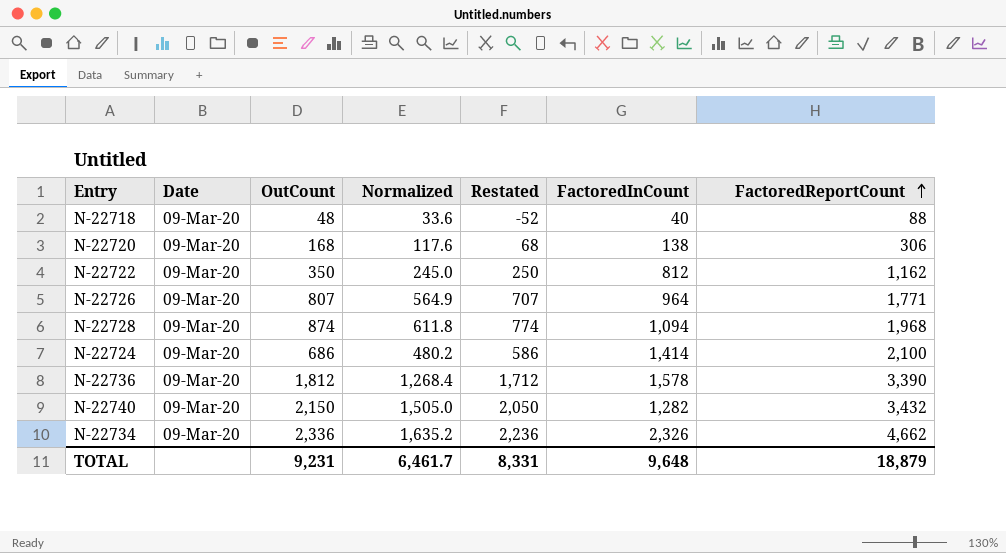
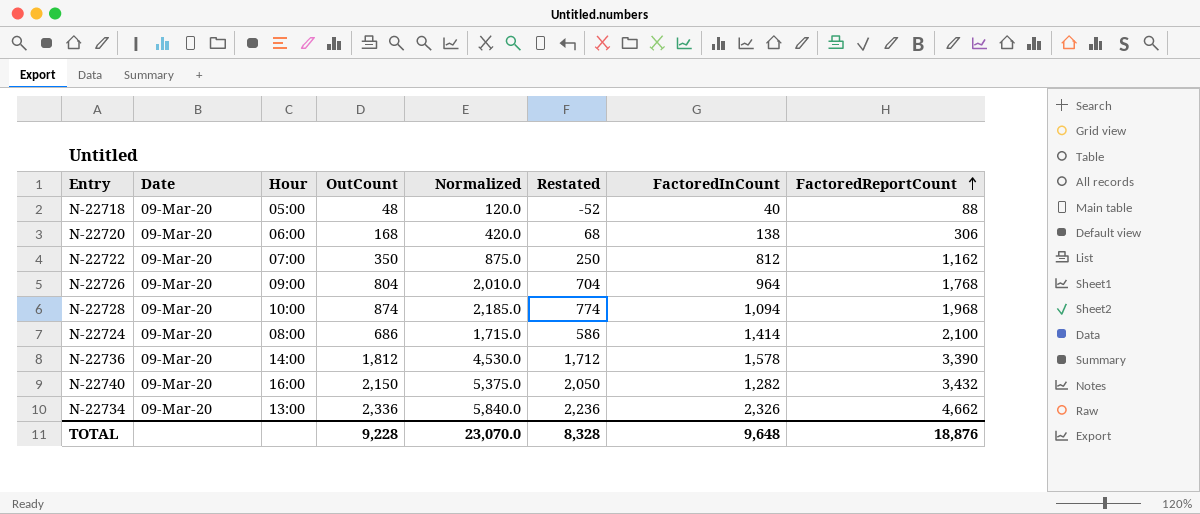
column Hour | position: none -> 3
column Normalized | formula: [OutCount] * 0.7 -> [OutCount] * 2.5
N-22726 | OutCount: 807 -> 804
N-22726 | Restated: 707 -> 704
N-22726 | FactoredReportCount: 1,771 -> 1,768
TOTAL | OutCount: 9,231 -> 9,228
TOTAL | Normalized: 6,461.7 -> 23,070.0
TOTAL | Restated: 8,331 -> 8,328
TOTAL | FactoredReportCount: 18,879 -> 18,876

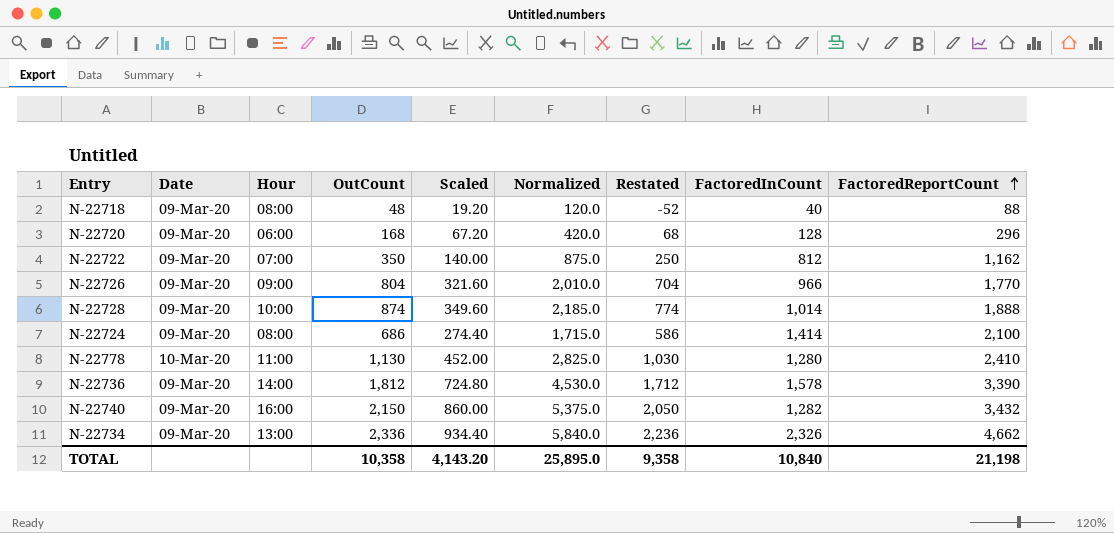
column Scaled | formula: none -> [OutCount] * 0.4
N-22718 | Hour: 05:00 -> 08:00
N-22720 | FactoredInCount: 138 -> 128
N-22720 | FactoredReportCount: 306 -> 296
N-22726 | FactoredInCount: 964 -> 966
N-22726 | FactoredReportCount: 1,768 -> 1,770
N-22728 | FactoredInCount: 1,094 -> 1,014
N-22728 | FactoredReportCount: 1,968 -> 1,888
row N-22778: none -> 10-Mar-20 | 11:00 | 1,130 | 452.00 | 2,825.0 | 1,030 | 1,280 | 2,410
TOTAL | OutCount: 9,228 -> 10,358
TOTAL | Normalized: 23,070.0 -> 25,895.0
TOTAL | Restated: 8,328 -> 9,358
TOTAL | FactoredInCount: 9,648 -> 10,840
TOTAL | FactoredReportCount: 18,876 -> 21,198

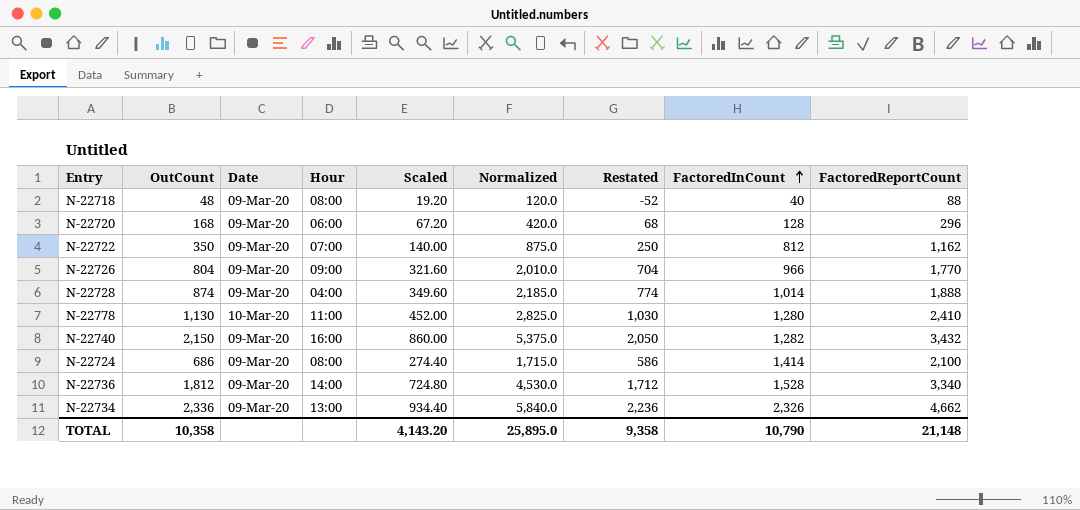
row order: FactoredReportCount ascending -> FactoredInCount ascending
column OutCount | position: 4 -> 2
N-22728 | Hour: 10:00 -> 04:00
N-22736 | FactoredInCount: 1,578 -> 1,528
N-22736 | FactoredReportCount: 3,390 -> 3,340
TOTAL | FactoredInCount: 10,840 -> 10,790
TOTAL | FactoredReportCount: 21,198 -> 21,148

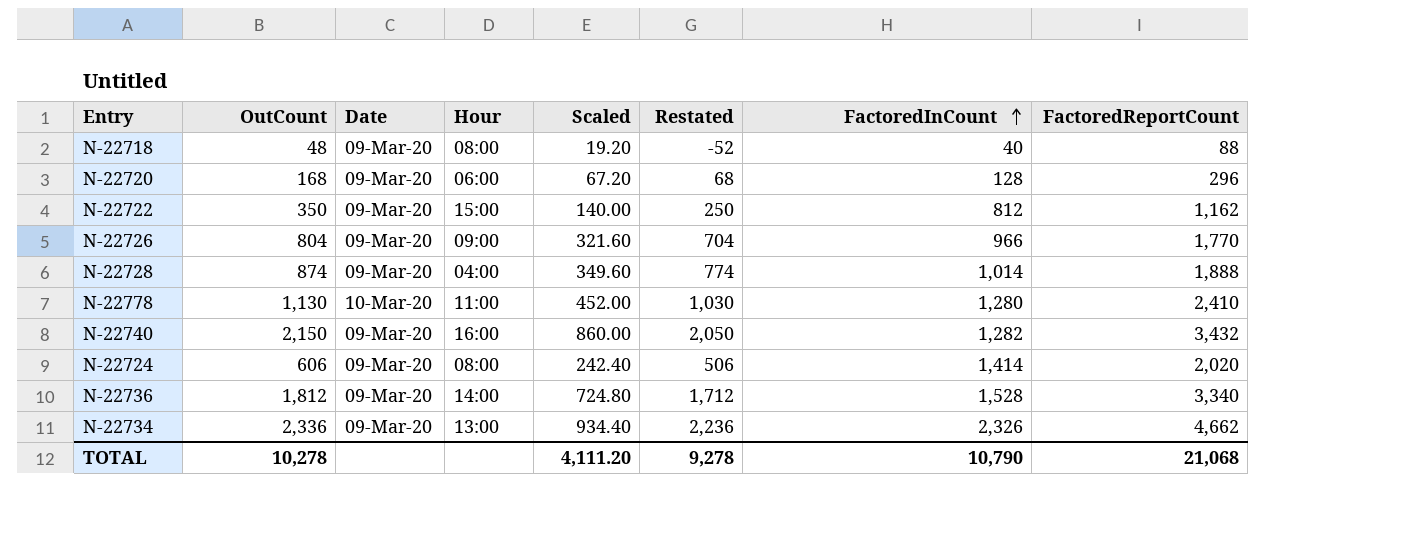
column Normalized | formula: [OutCount] * 2.5 -> none
N-22722 | Hour: 07:00 -> 15:00
N-22724 | OutCount: 686 -> 606
N-22724 | Scaled: 274.40 -> 242.40
N-22724 | Restated: 586 -> 506
N-22724 | FactoredReportCount: 2,100 -> 2,020
TOTAL | OutCount: 10,358 -> 10,278
TOTAL | Scaled: 4,143.20 -> 4,111.20
TOTAL | Restated: 9,358 -> 9,278
TOTAL | FactoredReportCount: 21,148 -> 21,068

